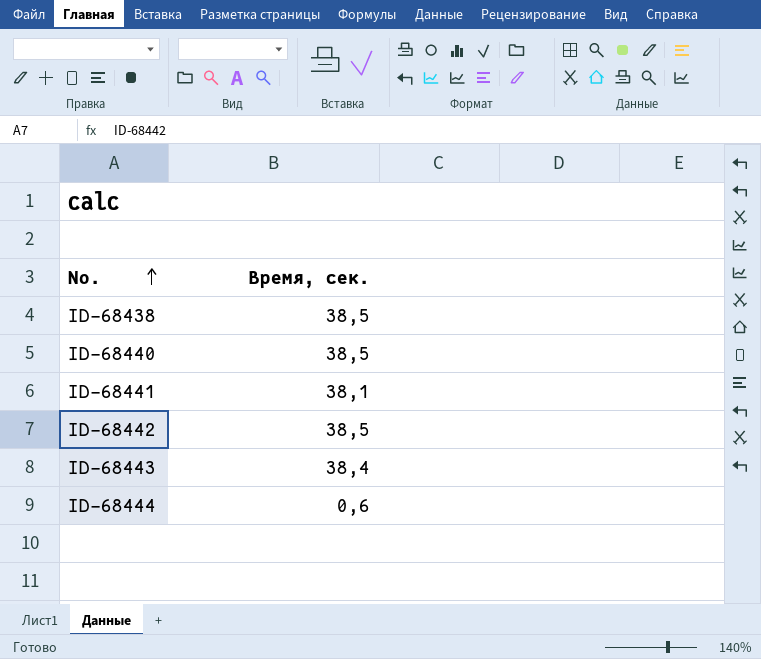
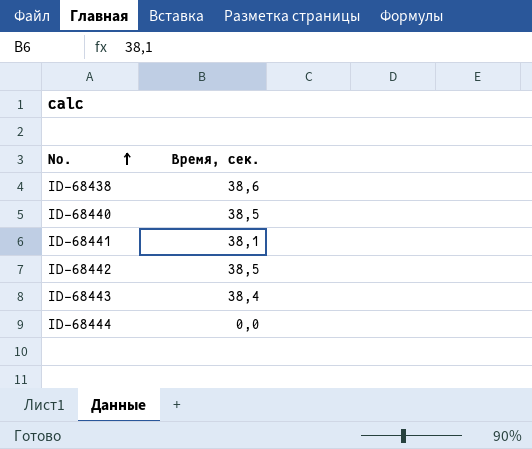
ID-68438 | Время, сек.: 38,5 -> 38,6
ID-68444 | Время, сек.: 0,6 -> 0,0

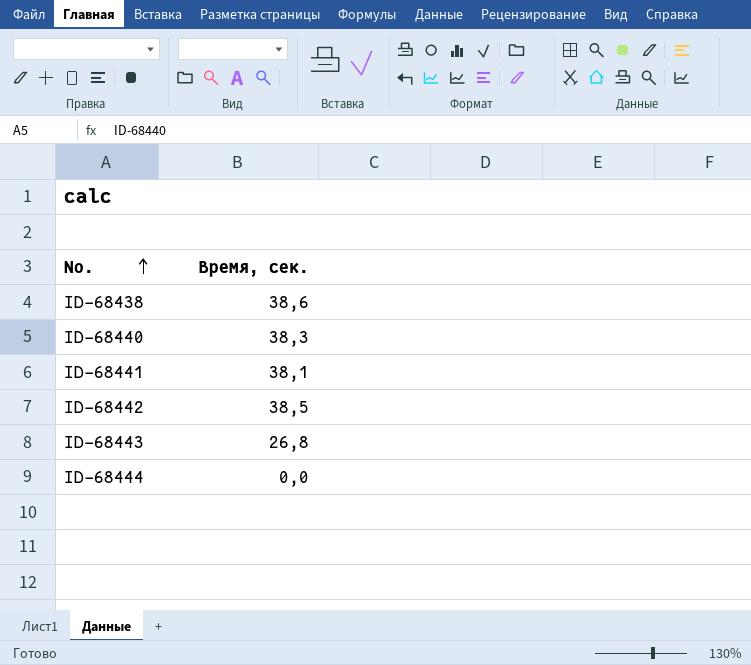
ID-68440 | Время, сек.: 38,5 -> 38,3
ID-68443 | Время, сек.: 38,4 -> 26,8

